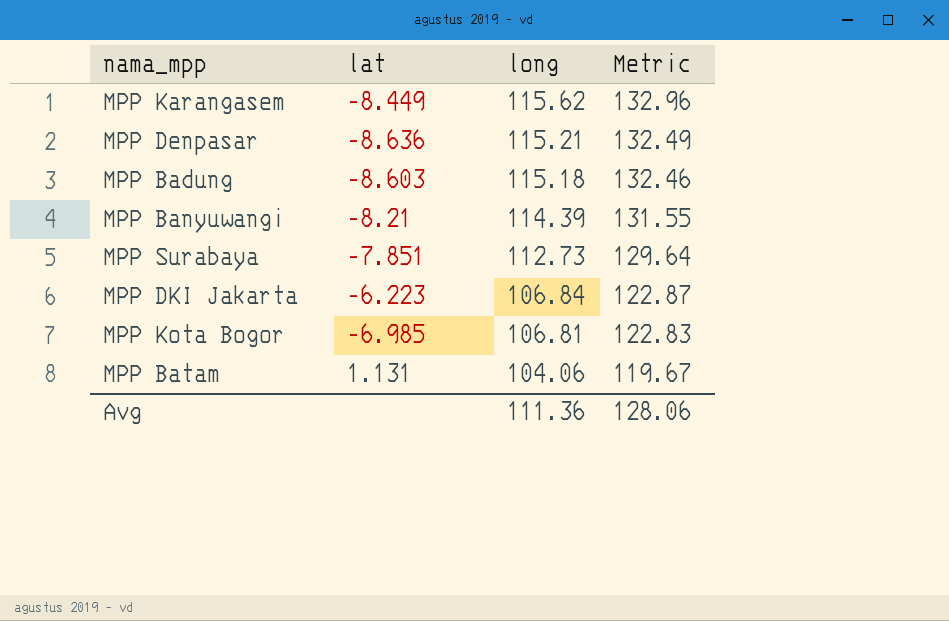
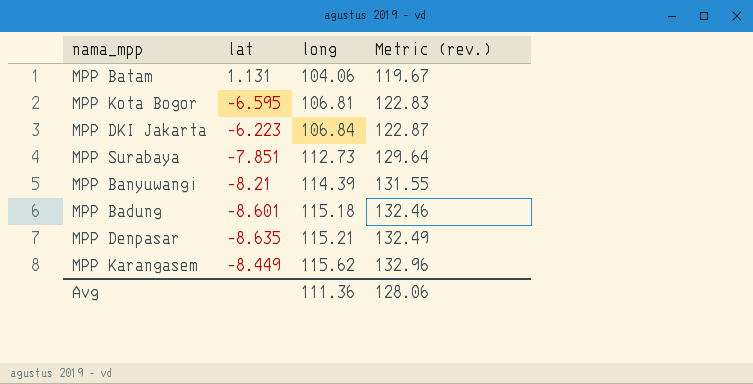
row order: long descending -> long ascending
column name: Metric -> Metric (rev.)
MPP Kota Bogor | lat: -6.985 -> -6.595
MPP Badung | lat: -8.603 -> -8.601
MPP Denpasar | lat: -8.636 -> -8.635

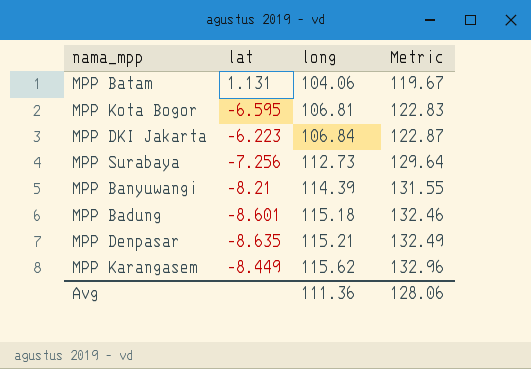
column name: Metric (rev.) -> Metric
MPP Surabaya | lat: -7.851 -> -7.256

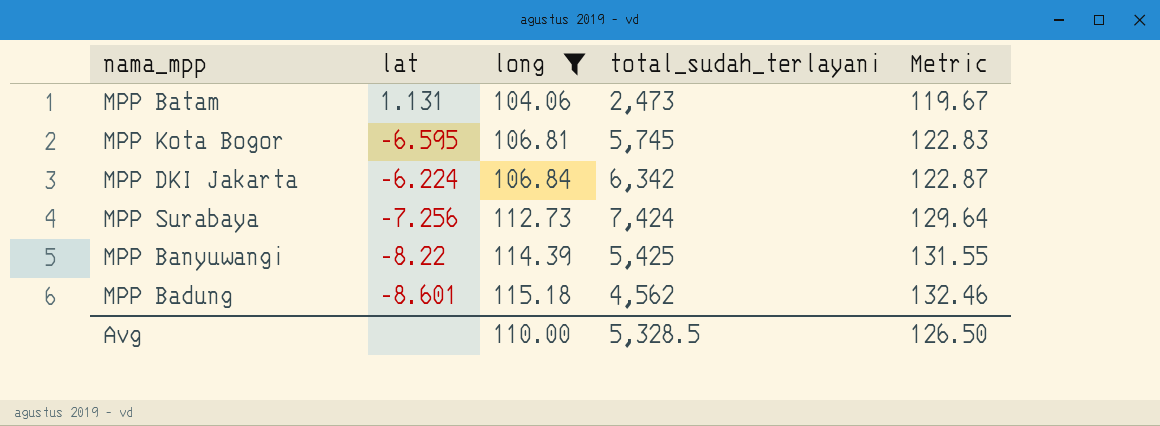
filter: none -> long <= 115.18
column total_sudah_terlayani | position: none -> 4
MPP DKI Jakarta | lat: -6.223 -> -6.224
MPP Banyuwangi | lat: -8.21 -> -8.22
Avg | long: 111.36 -> 110.00
Avg | Metric: 128.06 -> 126.50

